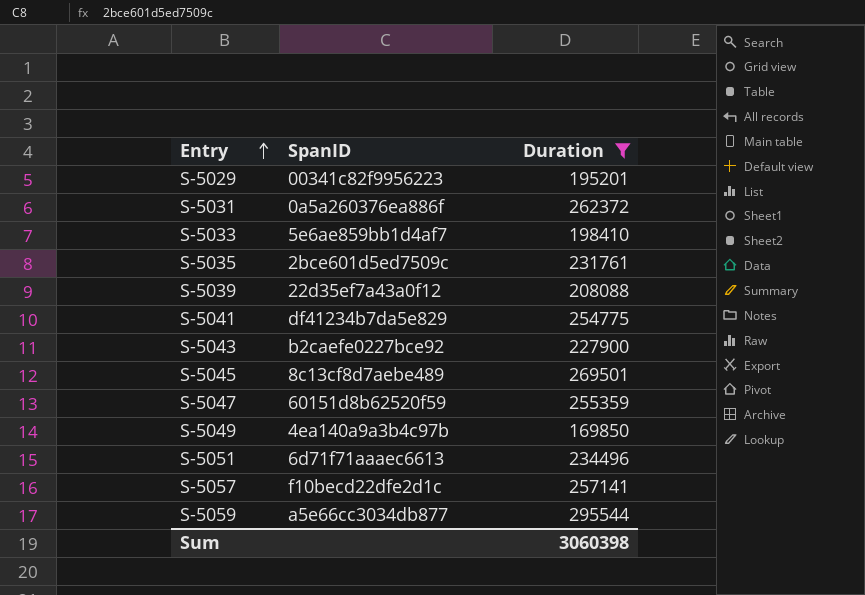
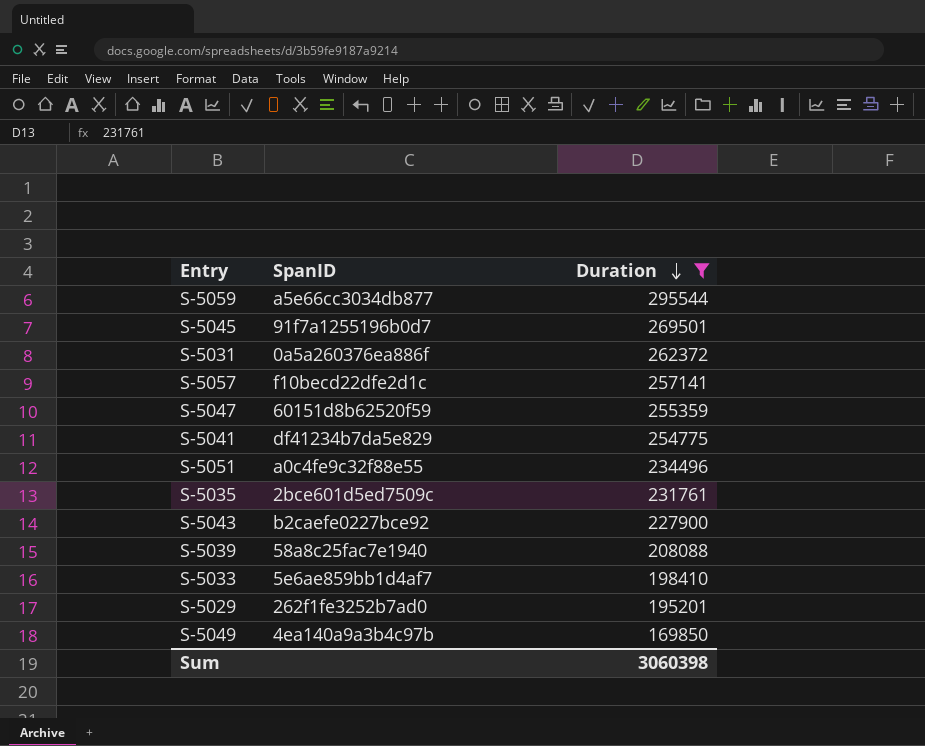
row order: Entry ascending -> Duration descending
S-5045 | SpanID: 8c13cf8d7aebe489 -> 91f7a1255196b0d7
S-5051 | SpanID: 6d71f71aaaec6613 -> a0c4fe9c32f88e55
S-5039 | SpanID: 22d35ef7a43a0f12 -> 58a8c25fac7e1940
S-5029 | SpanID: 00341c82f9956223 -> 262f1fe3252b7ad0

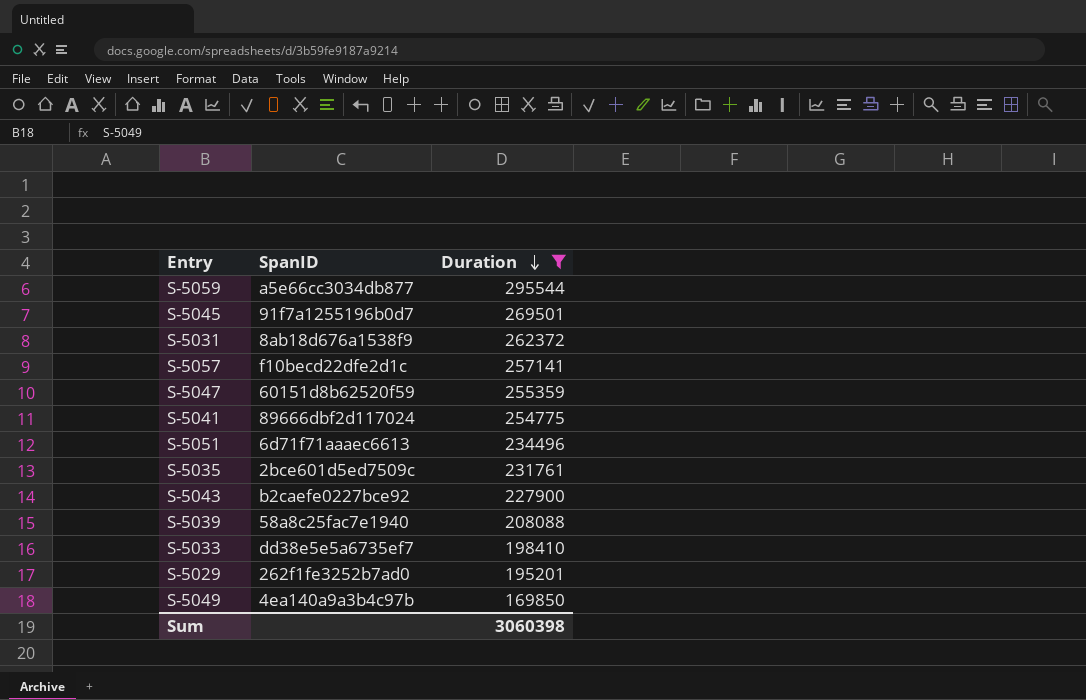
S-5031 | SpanID: 0a5a260376ea886f -> 8ab18d676a1538f9
S-5041 | SpanID: df41234b7da5e829 -> 89666dbf2d117024
S-5051 | SpanID: a0c4fe9c32f88e55 -> 6d71f71aaaec6613
S-5033 | SpanID: 5e6ae859bb1d4af7 -> dd38e5e5a6735ef7

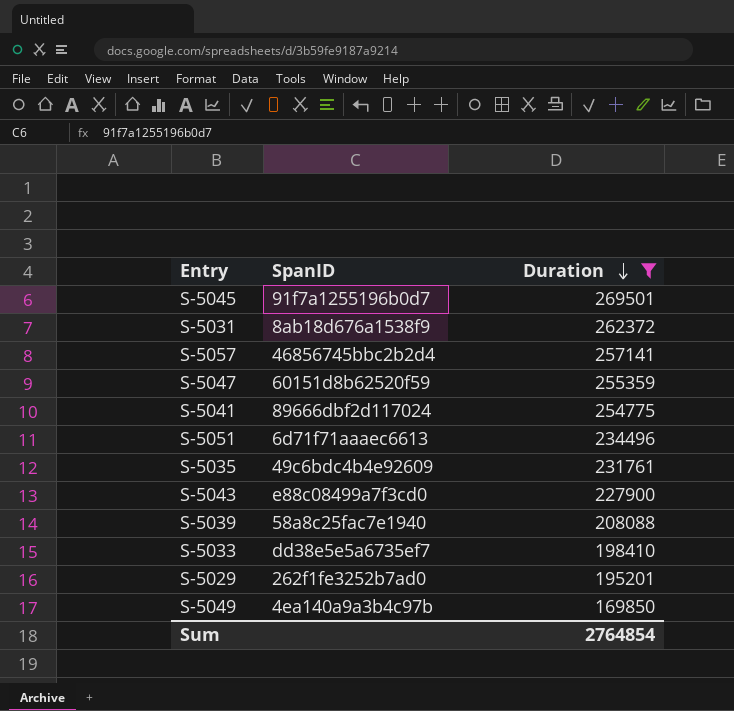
row S-5059: a5e66cc3034db877 | 295544 -> none
S-5057 | SpanID: f10becd22dfe2d1c -> 46856745bbc2b2d4
S-5035 | SpanID: 2bce601d5ed7509c -> 49c6bdc4b4e92609
S-5043 | SpanID: b2caefe0227bce92 -> e88c08499a7f3cd0
Sum | Duration: 3060398 -> 2764854

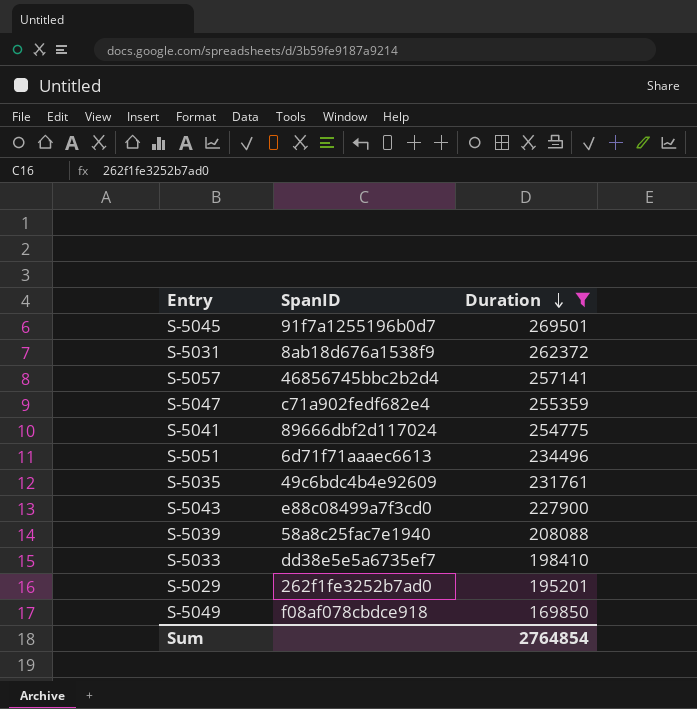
S-5047 | SpanID: 60151d8b62520f59 -> c71a902fedf682e4
S-5049 | SpanID: 4ea140a9a3b4c97b -> f08af078cbdce918

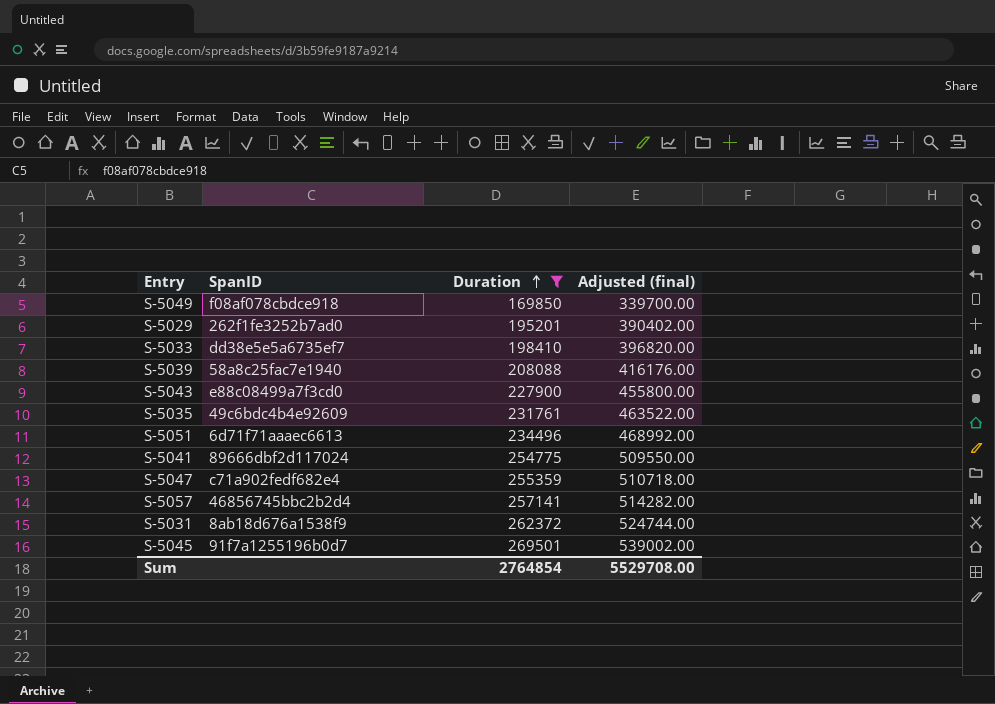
row order: Duration descending -> Duration ascending
column Adjusted (final) | formula: none -> [Duration] * 2

